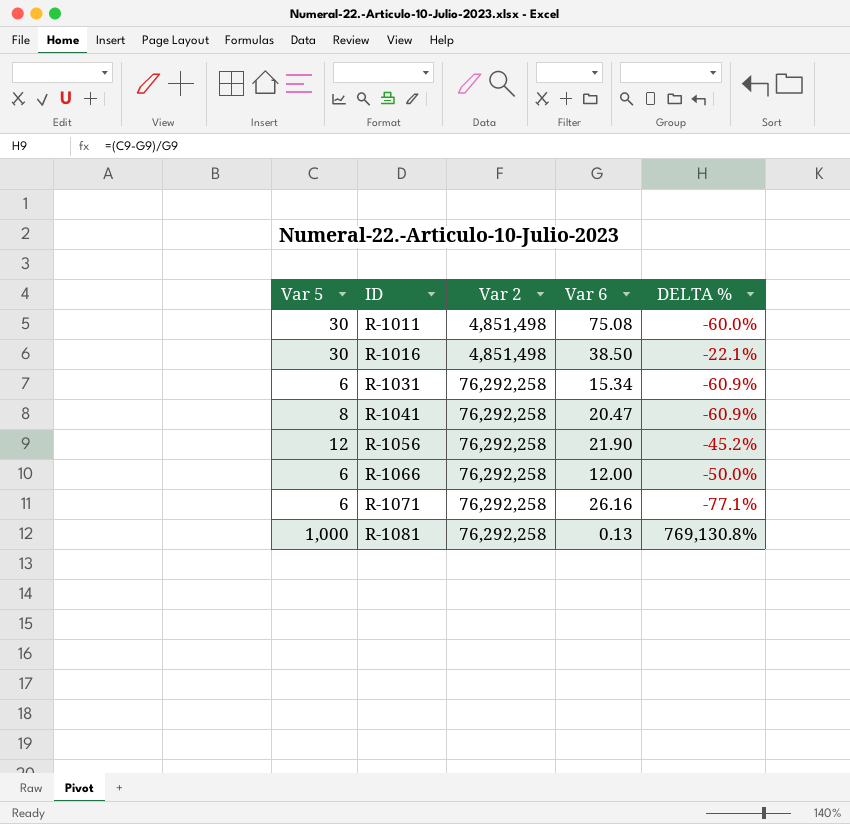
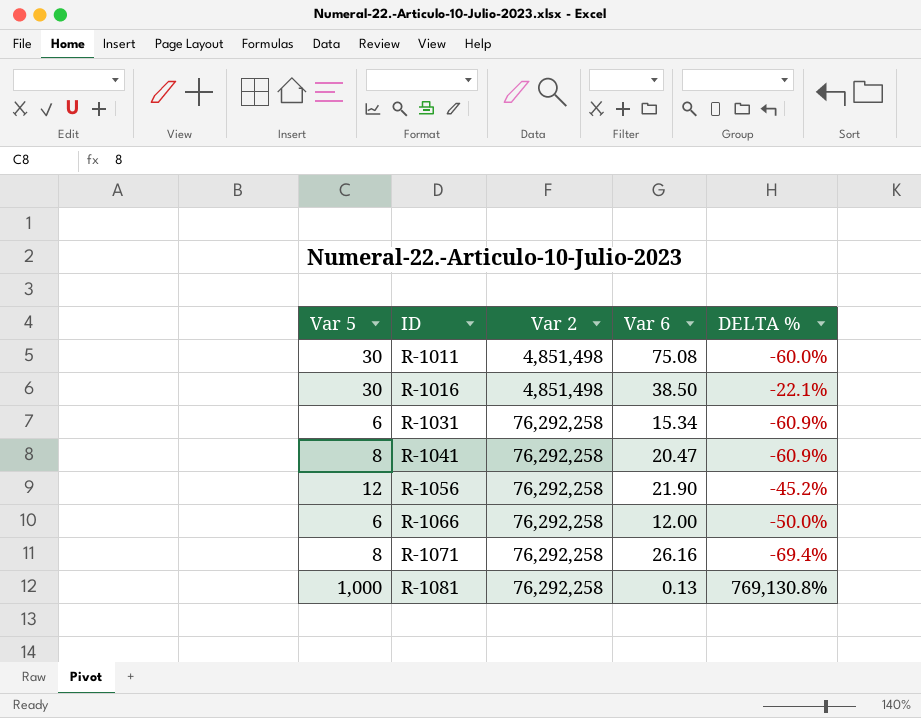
R-1071 | Var 5: 6 -> 8
R-1071 | DELTA %: -77.1% -> -69.4%

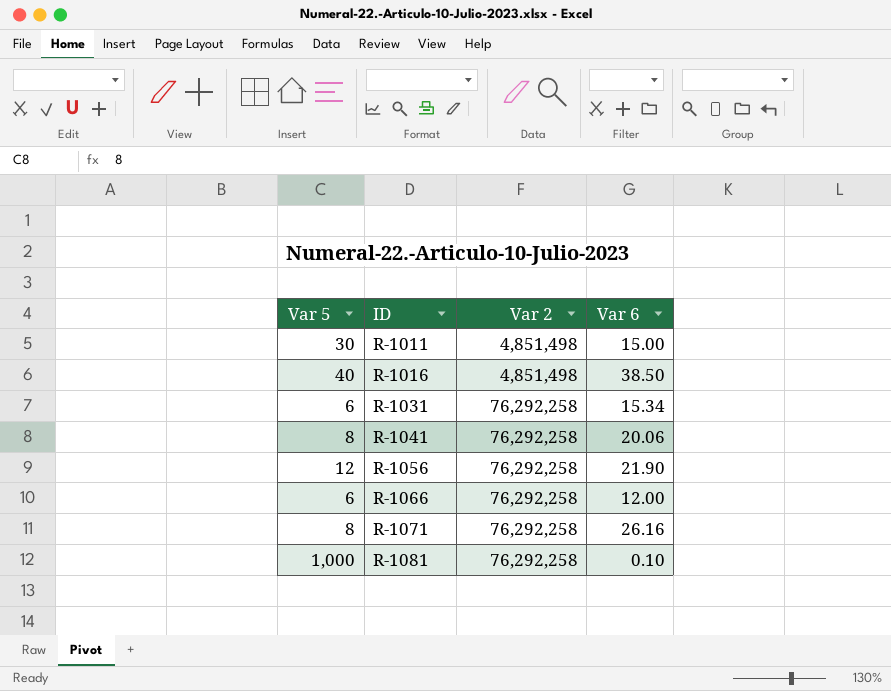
column DELTA % | formula: ([Var 5] - [Var 6]) / [Var 6] -> none
R-1011 | Var 6: 75.08 -> 15.00
R-1016 | Var 5: 30 -> 40
R-1041 | Var 6: 20.47 -> 20.06
R-1081 | Var 6: 0.13 -> 0.10

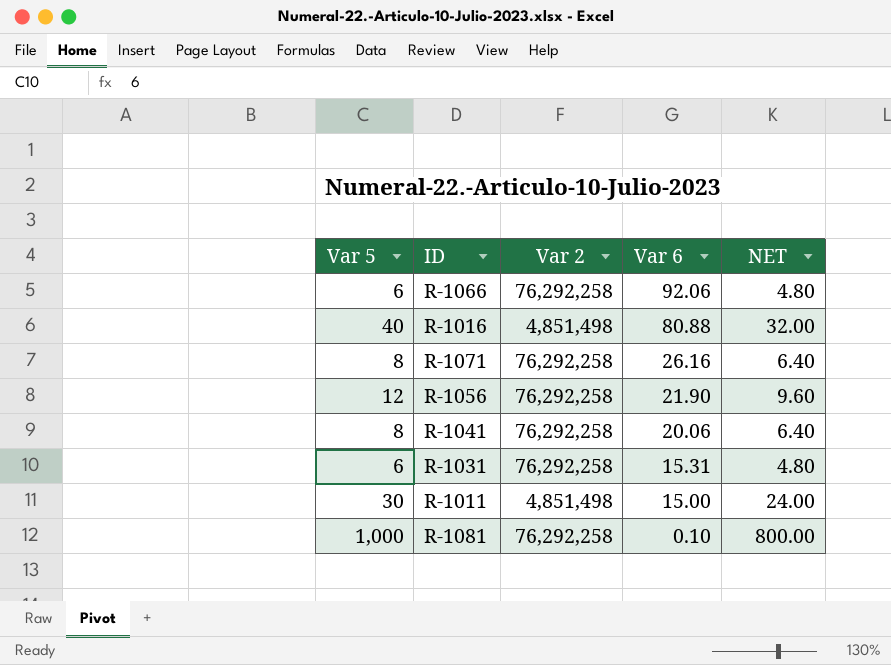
row order: ID ascending -> Var 6 descending
column NET | formula: none -> [Var 5] * 0.8
R-1066 | Var 6: 12.00 -> 92.06
R-1016 | Var 6: 38.50 -> 80.88
R-1031 | Var 6: 15.34 -> 15.31

